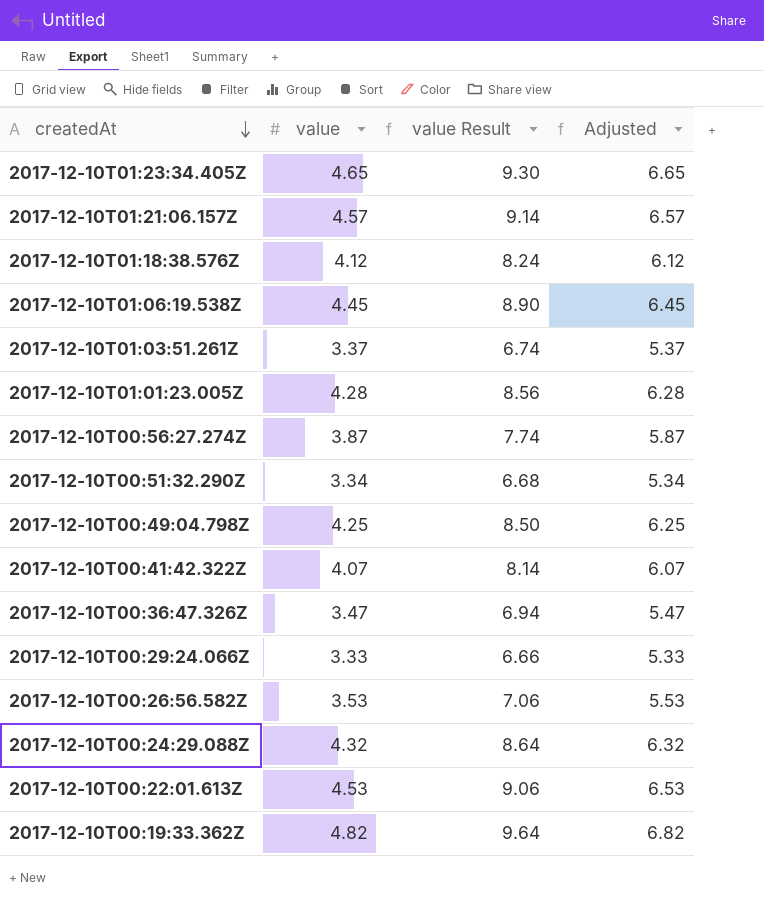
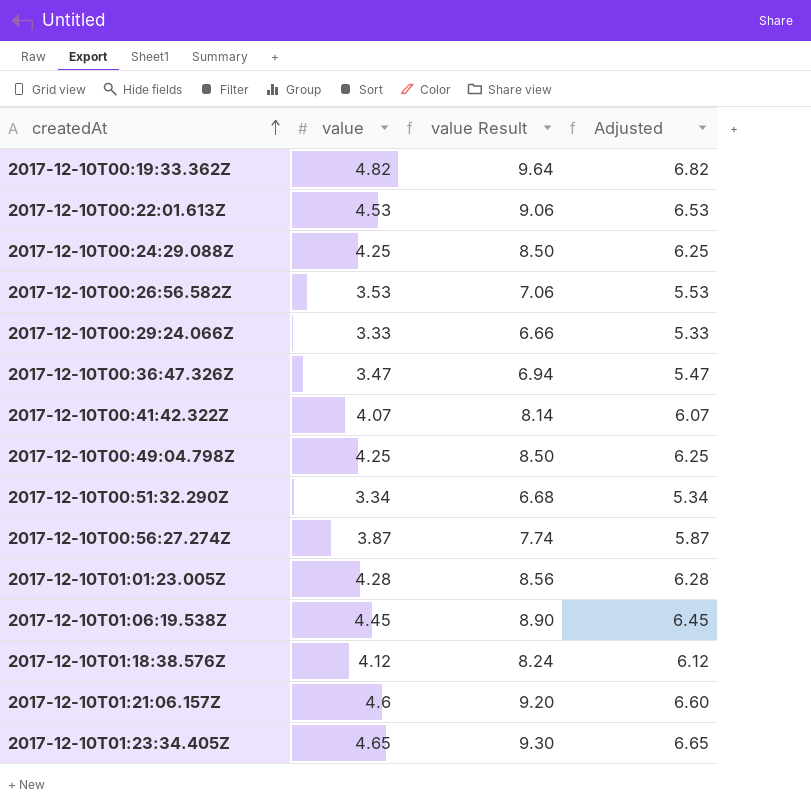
row order: createdAt descending -> createdAt ascending
row 2017-12-10T01:03:51.261Z: 3.37 | 6.74 | 5.37 -> none
2017-12-10T00:24:29.088Z | value: 4.32 -> 4.25
2017-12-10T00:24:29.088Z | value Result: 8.64 -> 8.50
2017-12-10T00:24:29.088Z | Adjusted: 6.32 -> 6.25
2017-12-10T01:21:06.157Z | value: 4.57 -> 4.6
2017-12-10T01:21:06.157Z | value Result: 9.14 -> 9.20
2017-12-10T01:21:06.157Z | Adjusted: 6.57 -> 6.60

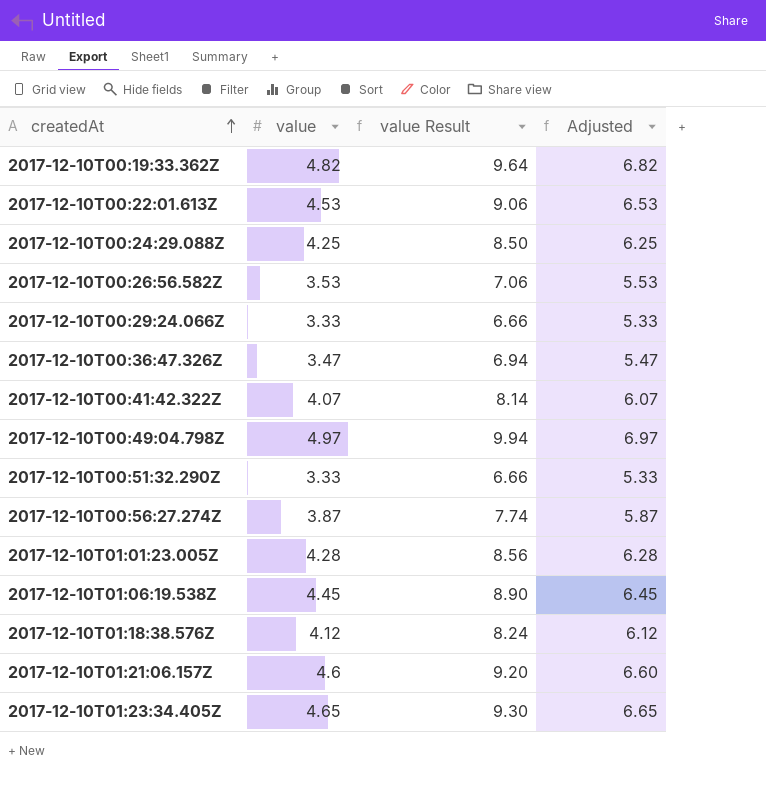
2017-12-10T00:49:04.798Z | value: 4.25 -> 4.97
2017-12-10T00:49:04.798Z | value Result: 8.50 -> 9.94
2017-12-10T00:49:04.798Z | Adjusted: 6.25 -> 6.97
2017-12-10T00:51:32.290Z | value: 3.34 -> 3.33
2017-12-10T00:51:32.290Z | value Result: 6.68 -> 6.66
2017-12-10T00:51:32.290Z | Adjusted: 5.34 -> 5.33

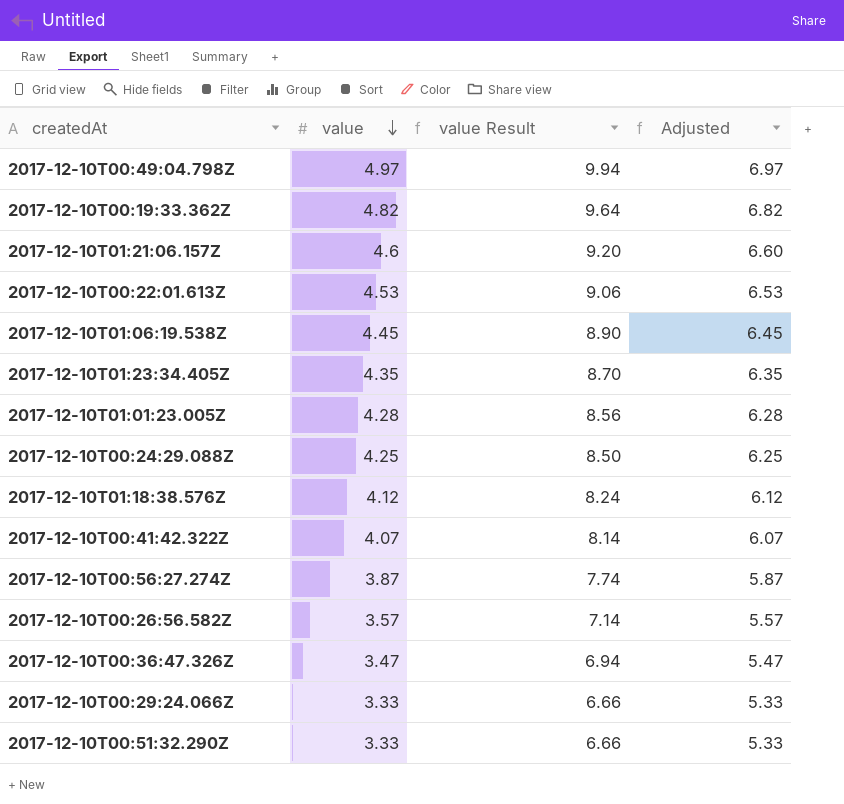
row order: createdAt ascending -> value descending
2017-12-10T01:23:34.405Z | value: 4.65 -> 4.35
2017-12-10T01:23:34.405Z | value Result: 9.30 -> 8.70
2017-12-10T01:23:34.405Z | Adjusted: 6.65 -> 6.35
2017-12-10T00:26:56.582Z | value: 3.53 -> 3.57
2017-12-10T00:26:56.582Z | value Result: 7.06 -> 7.14
2017-12-10T00:26:56.582Z | Adjusted: 5.53 -> 5.57

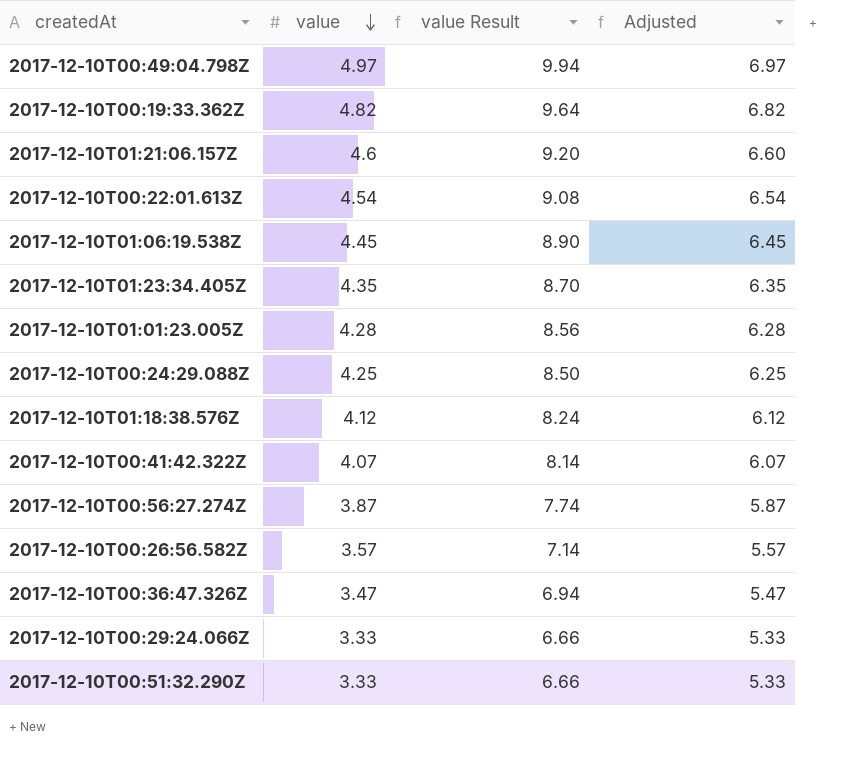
2017-12-10T00:22:01.613Z | value: 4.53 -> 4.54
2017-12-10T00:22:01.613Z | value Result: 9.06 -> 9.08
2017-12-10T00:22:01.613Z | Adjusted: 6.53 -> 6.54

